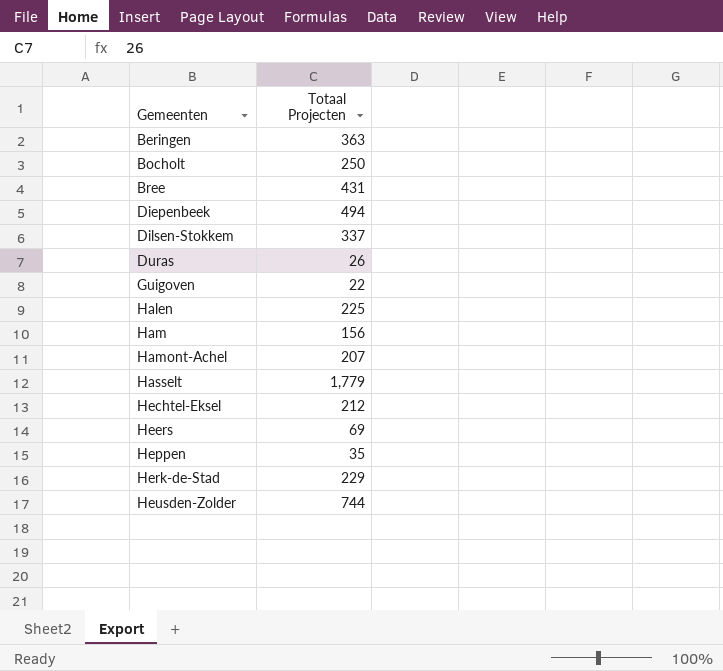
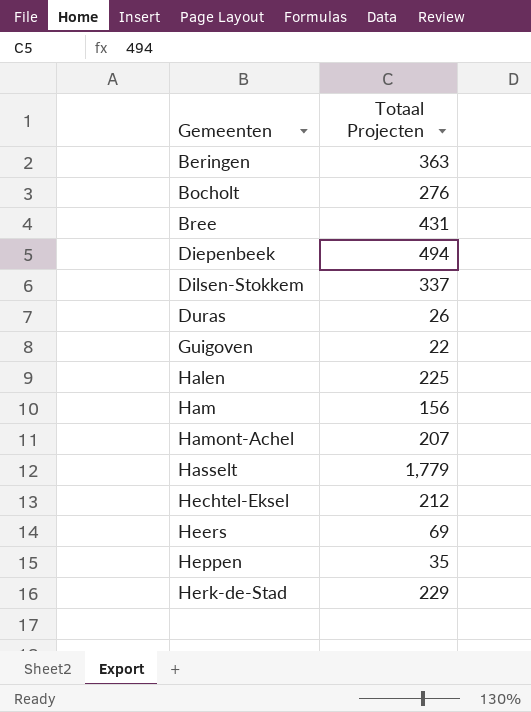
row Heusden-Zolder: 744 -> none
Bocholt | Totaal Projecten: 250 -> 276

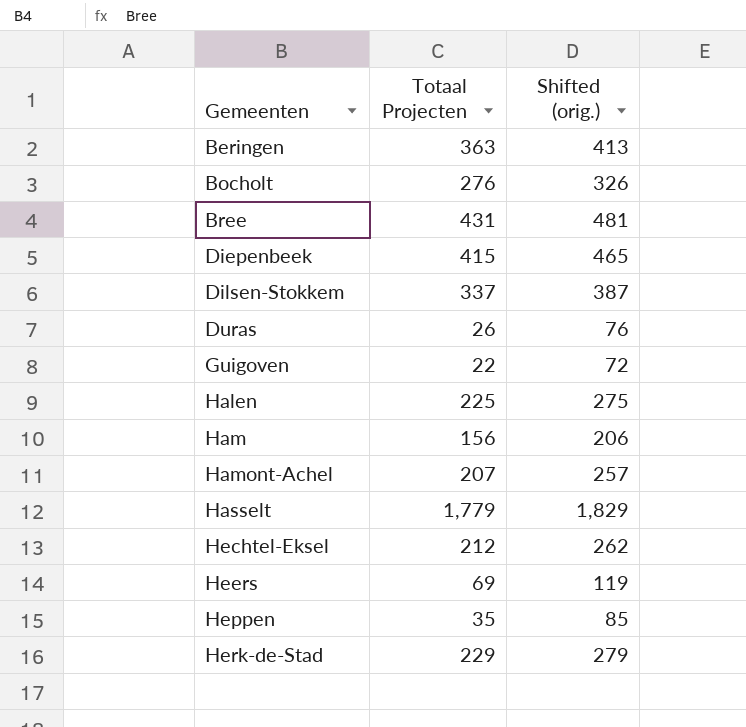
column Shifted (orig.) | formula: none -> [Totaal Projecten] + 50
Diepenbeek | Totaal Projecten: 494 -> 415

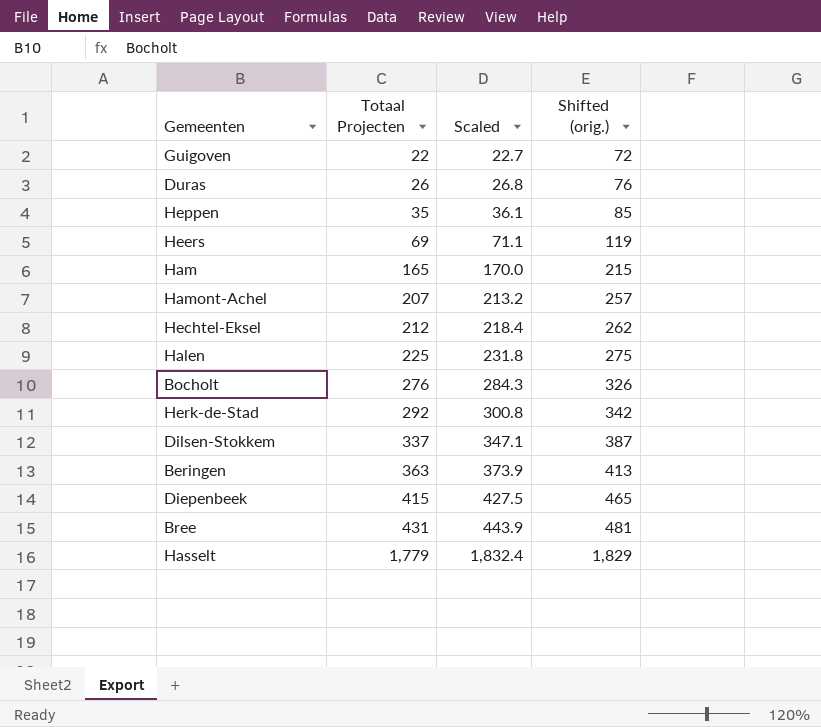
row order: Gemeenten ascending -> Totaal Projecten ascending
column Scaled | formula: none -> [Totaal Projecten] * 1.03
Ham | Totaal Projecten: 156 -> 165
Ham | Shifted (orig.): 206 -> 215
Herk-de-Stad | Totaal Projecten: 229 -> 292
Herk-de-Stad | Shifted (orig.): 279 -> 342

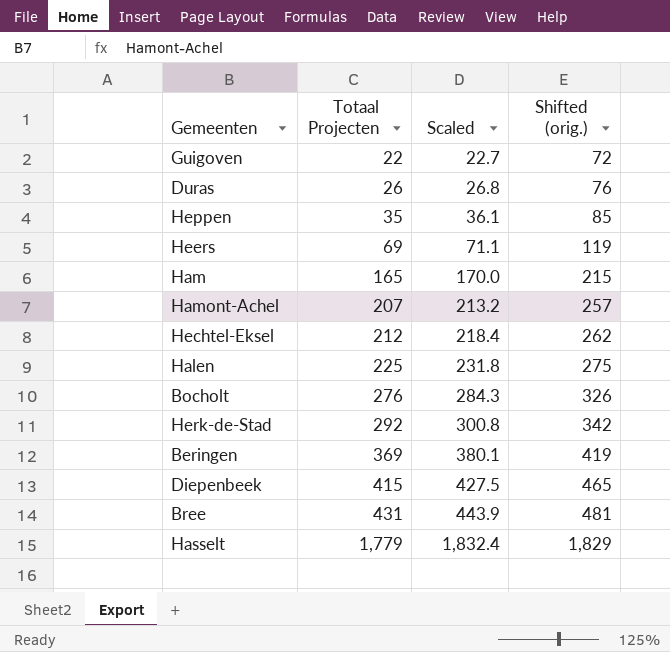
row Dilsen-Stokkem: 337 | 347.1 | 387 -> none
Beringen | Totaal Projecten: 363 -> 369
Beringen | Scaled: 373.9 -> 380.1
Beringen | Shifted (orig.): 413 -> 419

